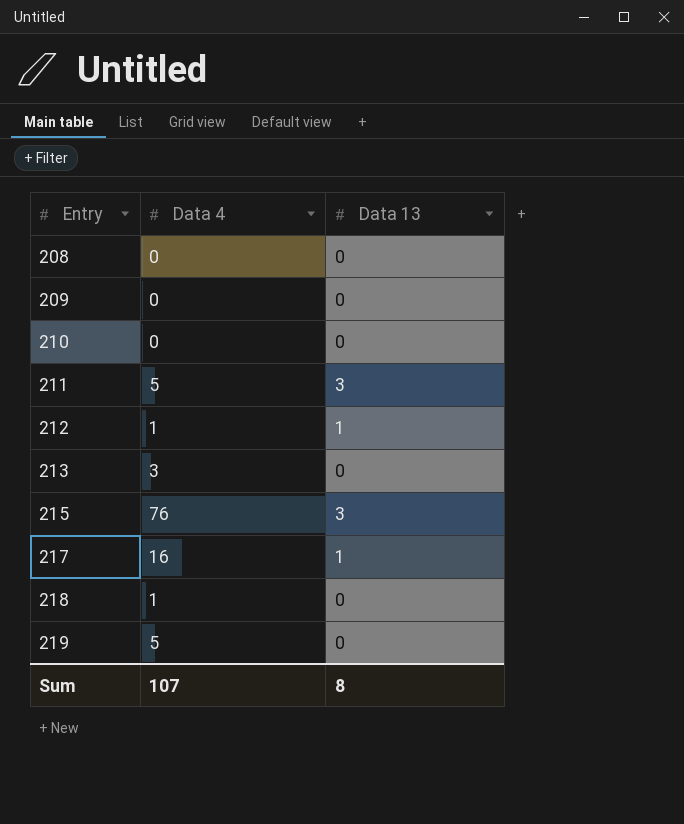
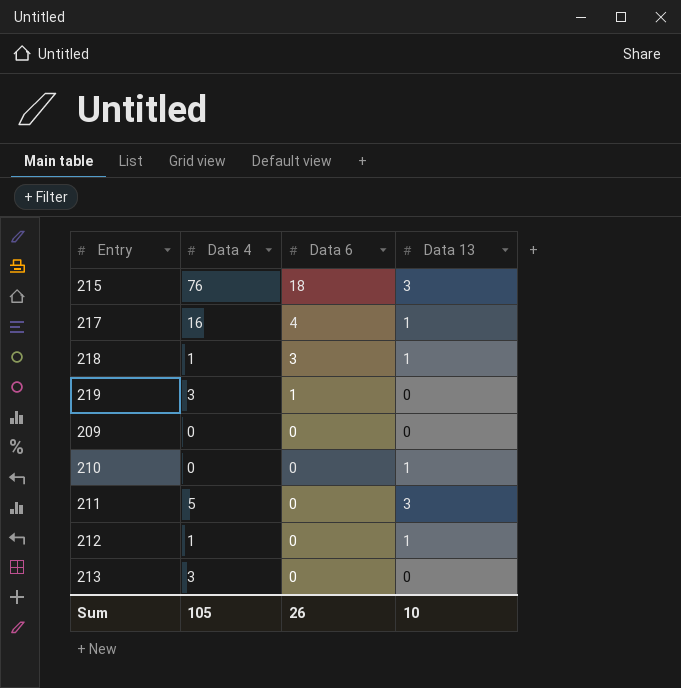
row order: Entry ascending -> Data 6 descending
column Data 6 | position: none -> 3
row 208: 0 | 0 -> none
218 | Data 13: 0 -> 1
219 | Data 4: 5 -> 3
210 | Data 13: 0 -> 1
Sum | Data 4: 107 -> 105
Sum | Data 13: 8 -> 10

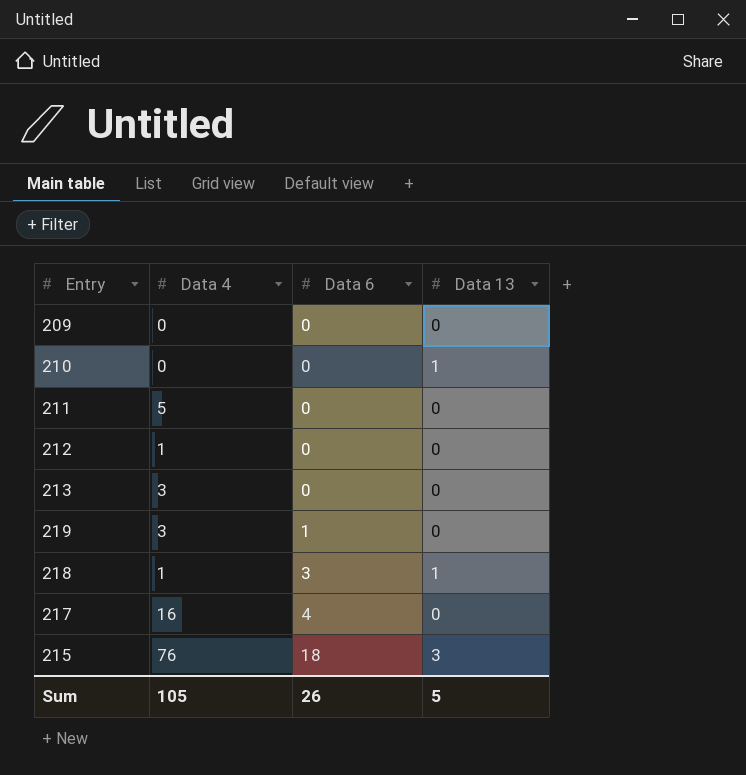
row order: Data 6 descending -> Data 6 ascending
211 | Data 13: 3 -> 0
212 | Data 13: 1 -> 0
217 | Data 13: 1 -> 0
Sum | Data 13: 10 -> 5

